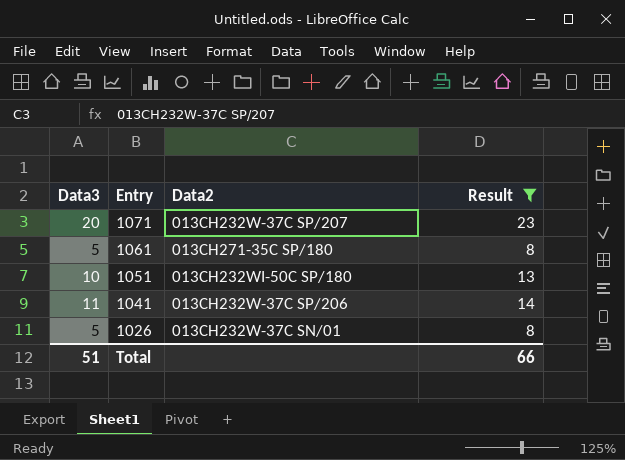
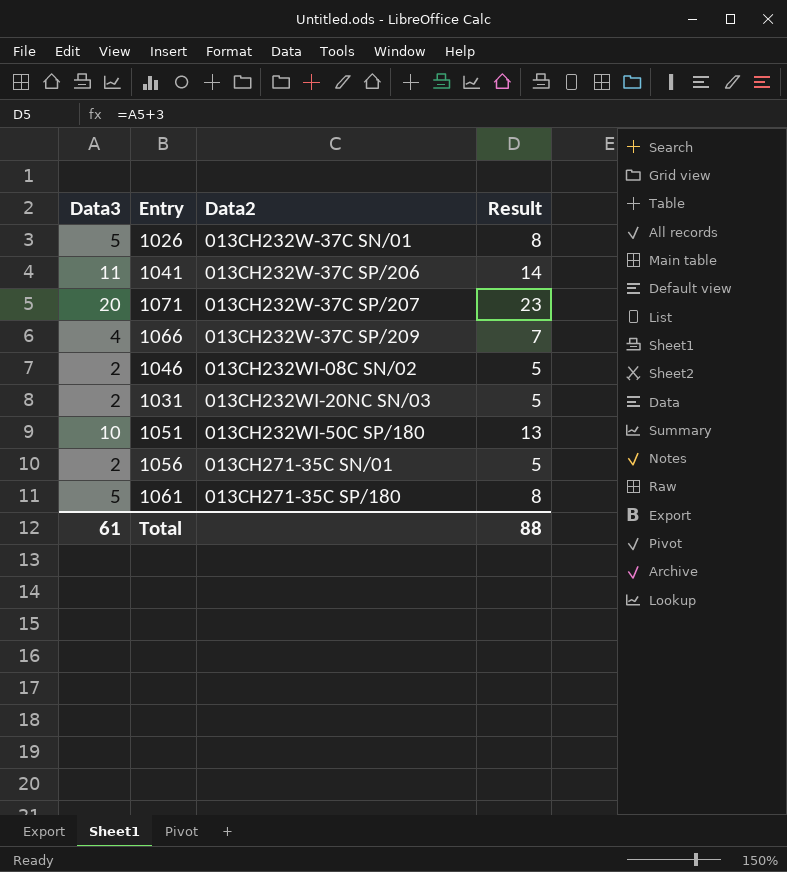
filter: Result >= 8 -> none
row order: Entry descending -> Data2 ascending
Total | Data3: 51 -> 61
Total | Result: 66 -> 88

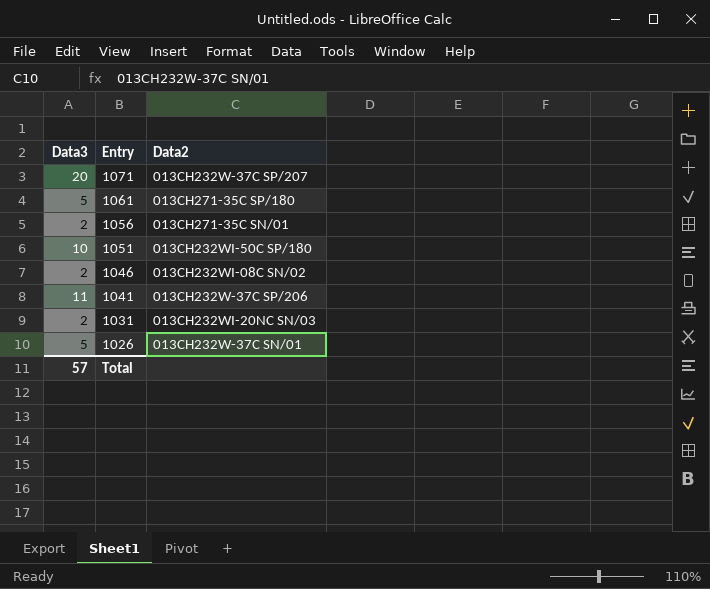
row order: Data2 ascending -> Entry descending
column Result | formula: [Data3] + 3 -> none
row 1066: 4 | 013CH232W-37C SP/209 | 7 -> none
Total | Data3: 61 -> 57

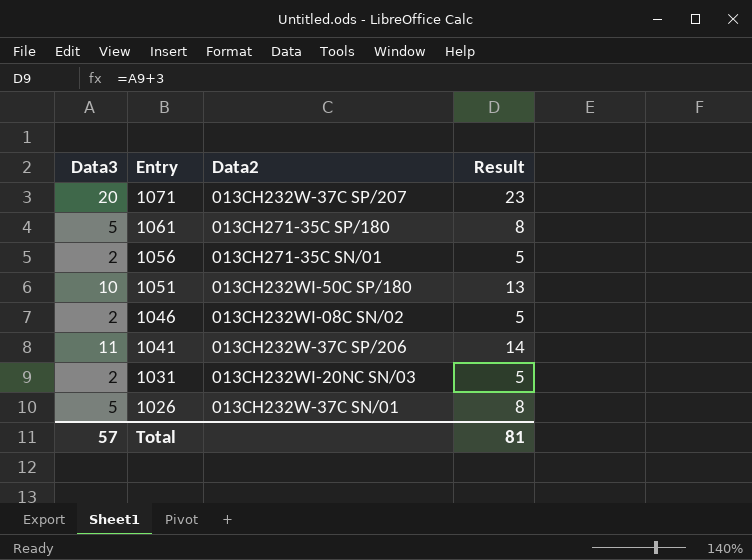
column Result | formula: none -> [Data3] + 3

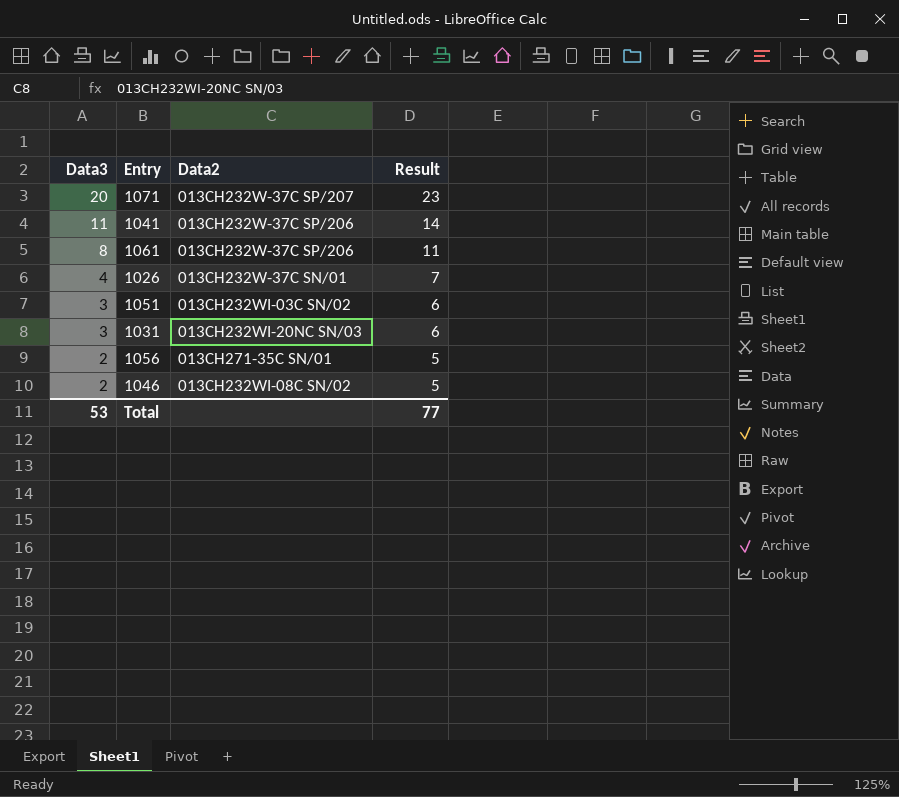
row order: Entry descending -> Data3 descending
1061 | Data3: 5 -> 8
1061 | Data2: 013CH271-35C SP/180 -> 013CH232W-37C SP/206
1061 | Result: 8 -> 11
1026 | Data3: 5 -> 4
1026 | Result: 8 -> 7
1051 | Data3: 10 -> 3
1051 | Data2: 013CH232WI-50C SP/180 -> 013CH232WI-03C SN/02
1051 | Result: 13 -> 6
1031 | Data3: 2 -> 3
1031 | Result: 5 -> 6
Total | Data3: 57 -> 53
Total | Result: 81 -> 77

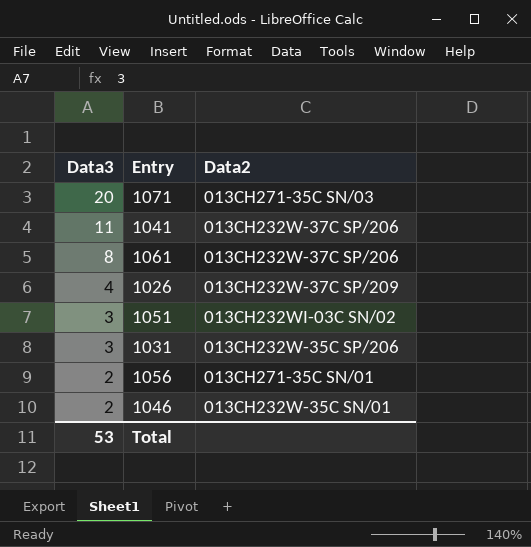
column Result | formula: [Data3] + 3 -> none
1071 | Data2: 013CH232W-37C SP/207 -> 013CH271-35C SN/03
1026 | Data2: 013CH232W-37C SN/01 -> 013CH232W-37C SP/209
1031 | Data2: 013CH232WI-20NC SN/03 -> 013CH232W-35C SP/206
1046 | Data2: 013CH232WI-08C SN/02 -> 013CH232W-35C SN/01

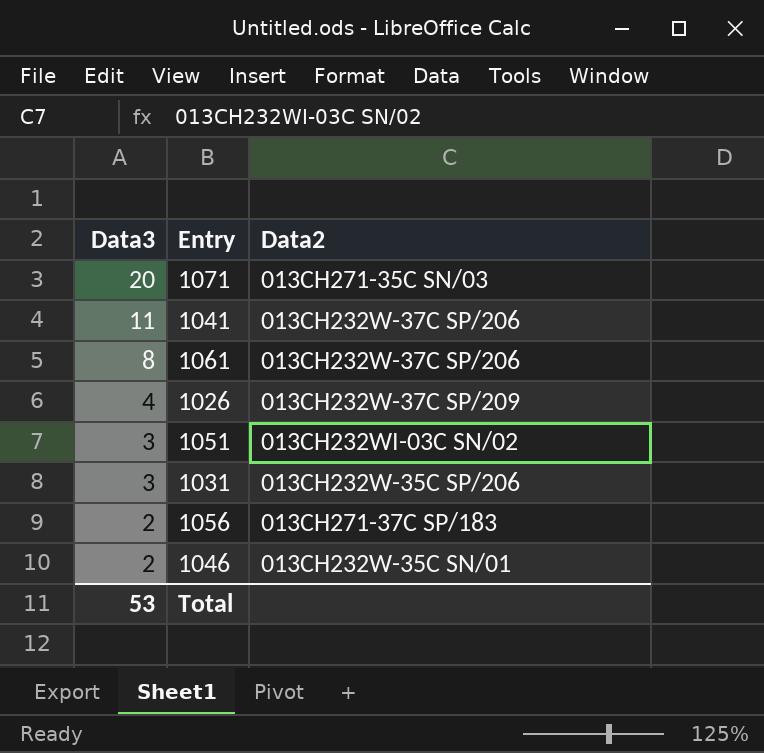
1056 | Data2: 013CH271-35C SN/01 -> 013CH271-37C SP/183

